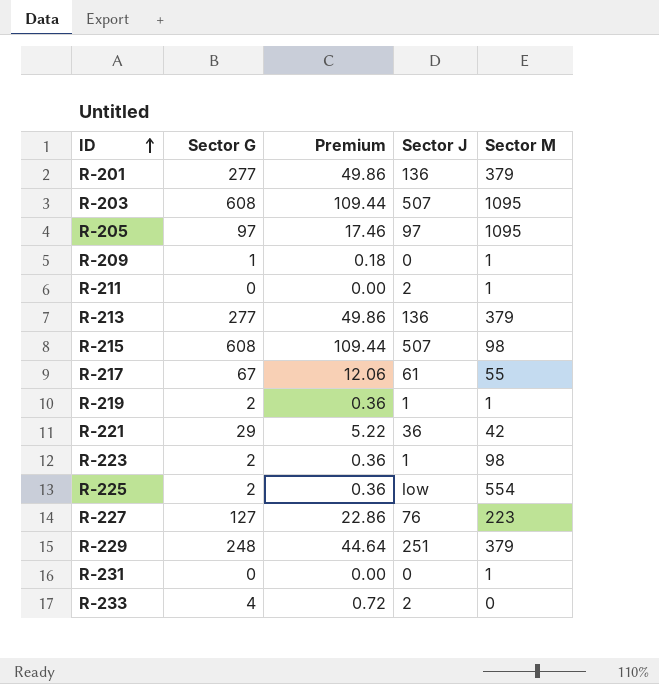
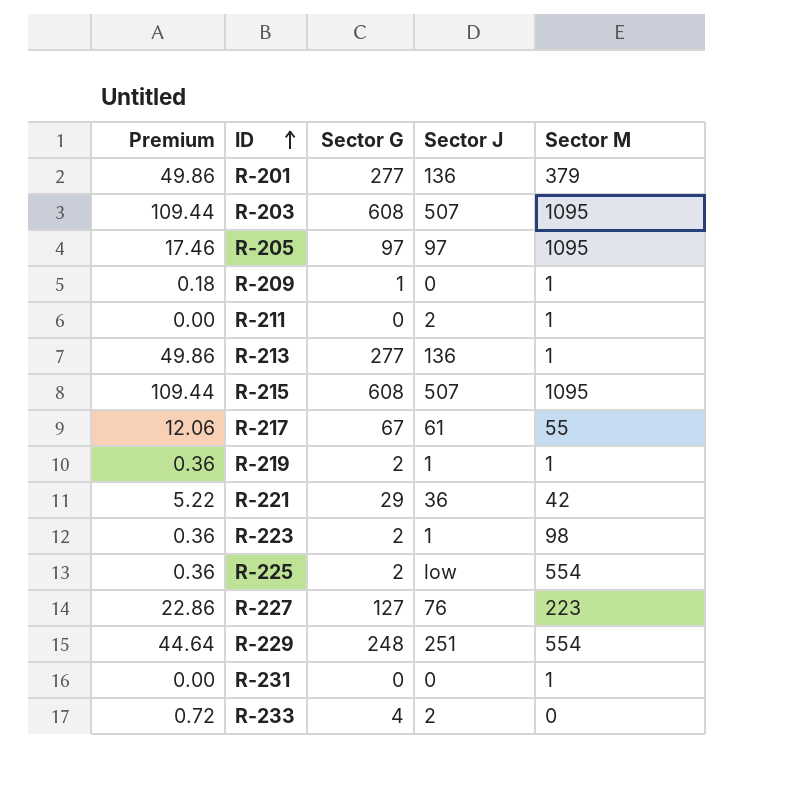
column Premium | position: 3 -> 1
R-213 | Sector M: 379 -> 1
R-215 | Sector M: 98 -> 1095
R-229 | Sector M: 379 -> 554

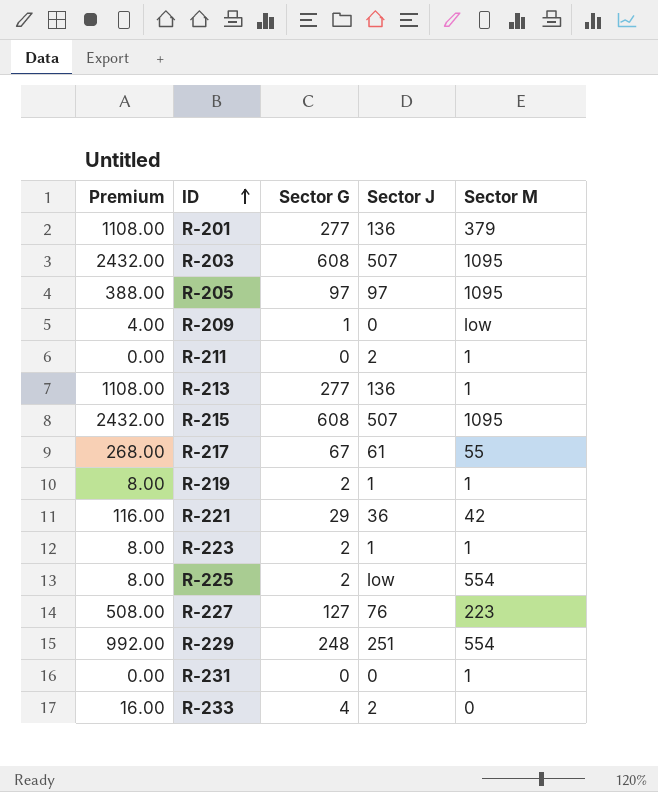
column Premium | formula: [Sector G] * 0.18 -> [Sector G] * 4
R-209 | Sector M: 1 -> low
R-223 | Sector M: 98 -> 1

